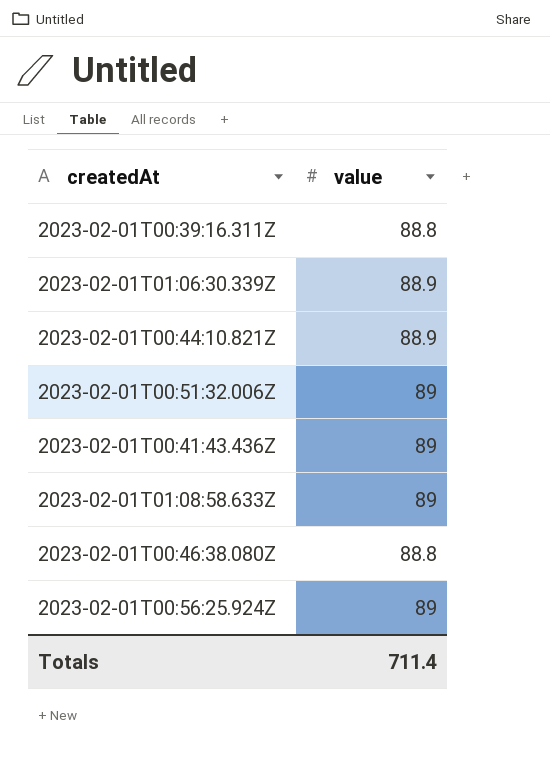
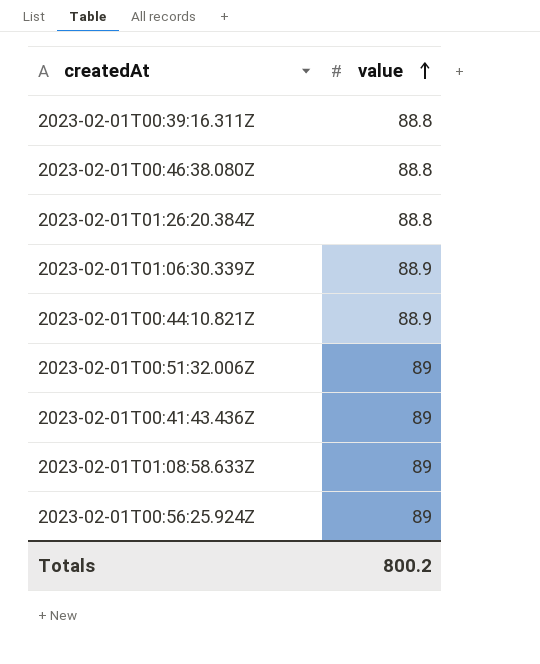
row order: none -> value ascending
row 2023-02-01T01:26:20.384Z: none -> 88.8
Totals | value: 711.4 -> 800.2

